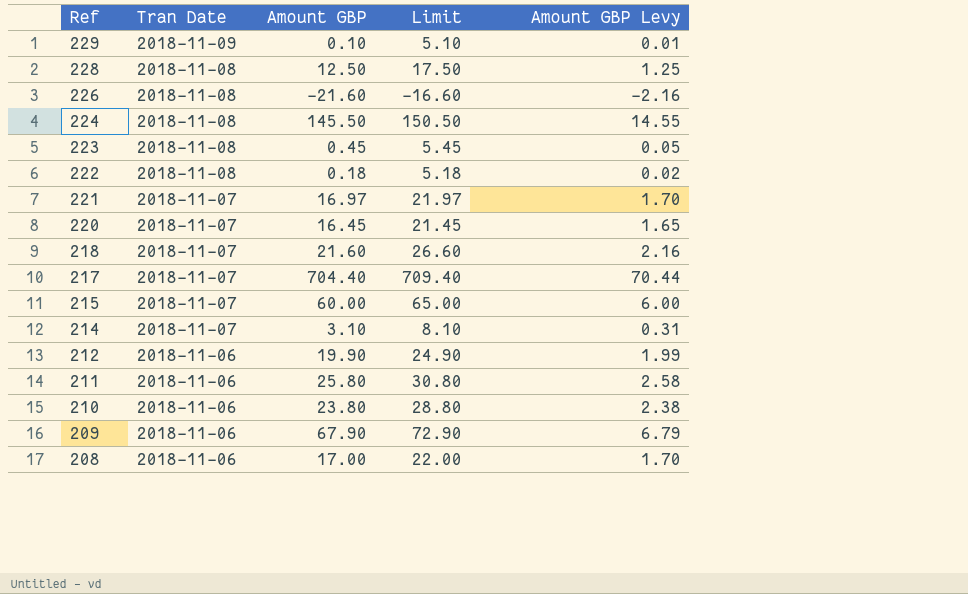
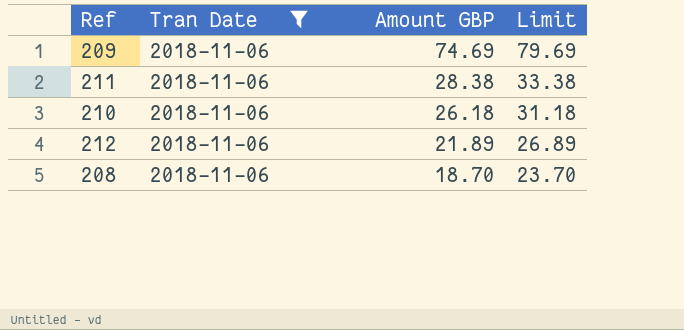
filter: none -> Tran Date = 2018-11-06
row order: Ref descending -> Amount GBP descending
column Amount GBP Levy | formula: [Amount GBP] * 0.1 -> none
209 | Amount GBP: 67.90 -> 74.69
209 | Limit: 72.90 -> 79.69
211 | Amount GBP: 25.80 -> 28.38
211 | Limit: 30.80 -> 33.38
210 | Amount GBP: 23.80 -> 26.18
210 | Limit: 28.80 -> 31.18
212 | Amount GBP: 19.90 -> 21.89
212 | Limit: 24.90 -> 26.89
208 | Amount GBP: 17.00 -> 18.70
208 | Limit: 22.00 -> 23.70

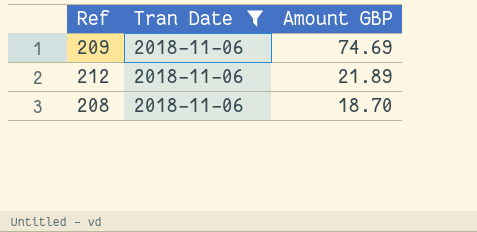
column Limit | formula: [Amount GBP] + 5 -> none
row 211: 2018-11-06 | 28.38 | 33.38 -> none
row 210: 2018-11-06 | 26.18 | 31.18 -> none

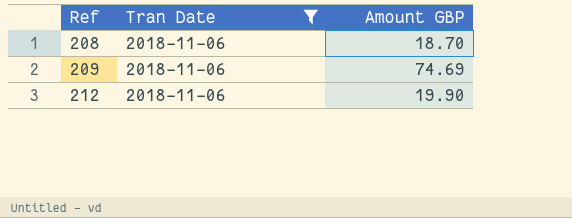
row order: Amount GBP descending -> Ref ascending
212 | Amount GBP: 21.89 -> 19.90

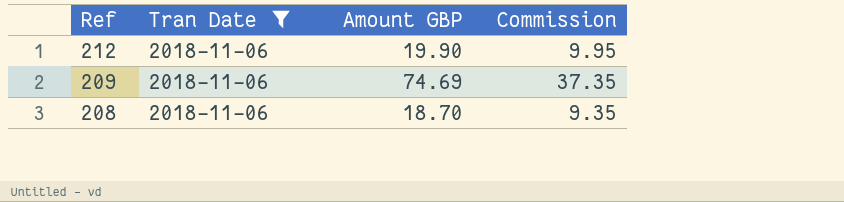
row order: Ref ascending -> Ref descending
column Commission | formula: none -> [Amount GBP] * 0.5

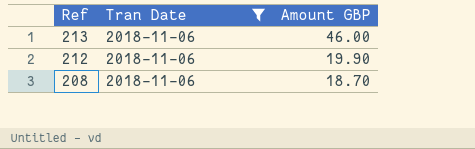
column Commission | formula: [Amount GBP] * 0.5 -> none
row 209: 2018-11-06 | 74.69 | 37.35 -> none
row 213: none -> 2018-11-06 | 46.00

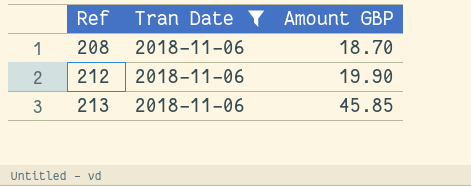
row order: Ref descending -> Ref ascending
213 | Amount GBP: 46.00 -> 45.85

